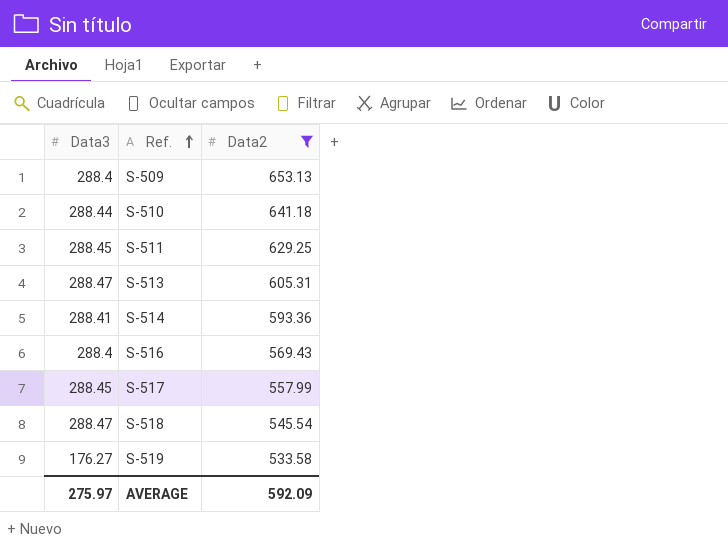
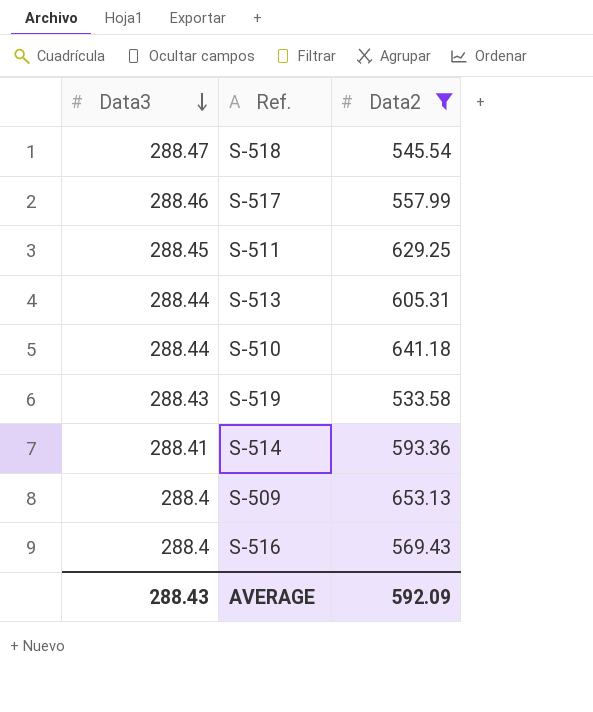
row order: Ref. ascending -> Data3 descending
S-517 | Data3: 288.45 -> 288.46
S-513 | Data3: 288.47 -> 288.44
S-519 | Data3: 176.27 -> 288.43
AVERAGE | Data3: 275.97 -> 288.43

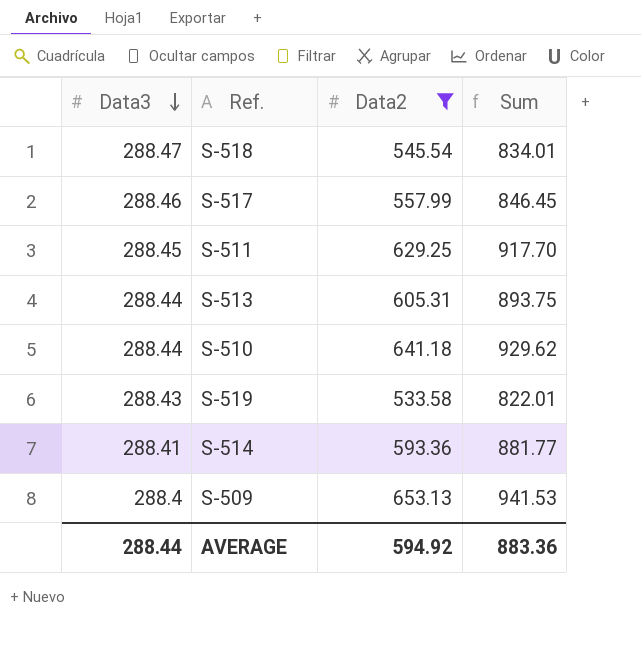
column Sum | formula: none -> [Data3] + [Data2]
row S-516: 288.4 | 569.43 -> none
AVERAGE | Data3: 288.43 -> 288.44
AVERAGE | Data2: 592.09 -> 594.92

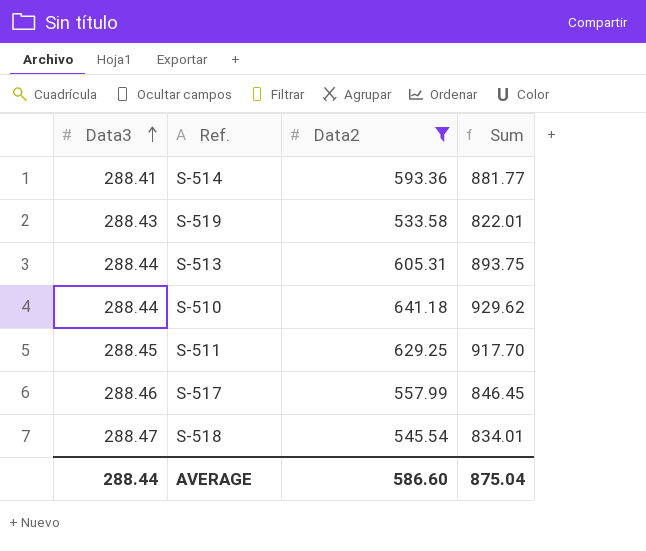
row order: Data3 descending -> Data3 ascending
row S-509: 288.4 | 653.13 | 941.53 -> none
AVERAGE | Data2: 594.92 -> 586.60
AVERAGE | Sum: 883.36 -> 875.04

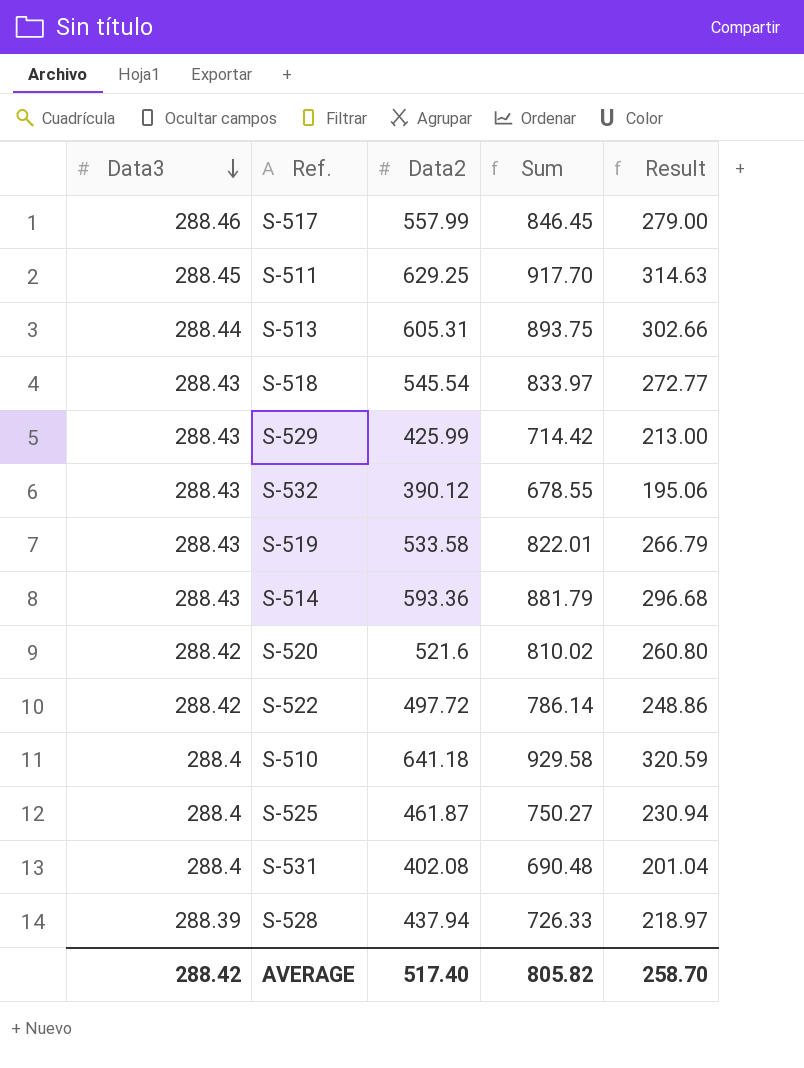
filter: Data2 >= 533.58 -> none
row order: Data3 ascending -> Data3 descending
column Result | formula: none -> [Data2] * 0.5
S-518 | Data3: 288.47 -> 288.43
S-518 | Sum: 834.01 -> 833.97
S-514 | Data3: 288.41 -> 288.43
S-514 | Sum: 881.77 -> 881.79
S-510 | Data3: 288.44 -> 288.4
S-510 | Sum: 929.62 -> 929.58
AVERAGE | Data3: 288.44 -> 288.42
AVERAGE | Data2: 586.60 -> 517.40
AVERAGE | Sum: 875.04 -> 805.82

